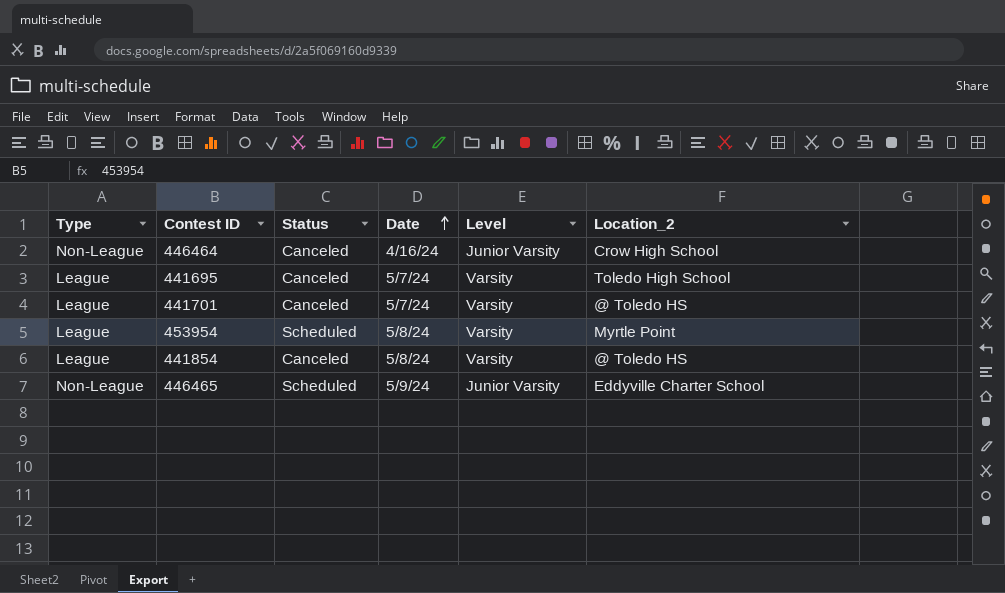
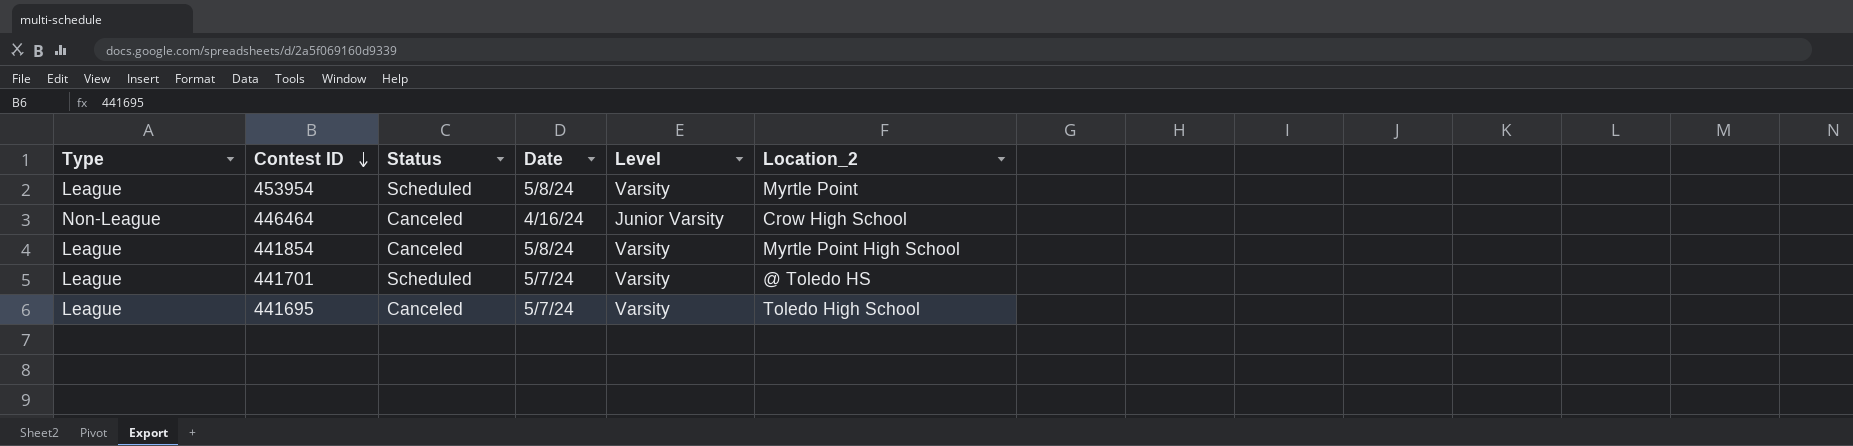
row order: Date ascending -> Contest ID descending
row 446465: Non-League | Scheduled | 5/9/24 | Junior Varsity | Eddyville Charter School -> none
441854 | Location_2: @ Toledo HS -> Myrtle Point High School
441701 | Status: Canceled -> Scheduled

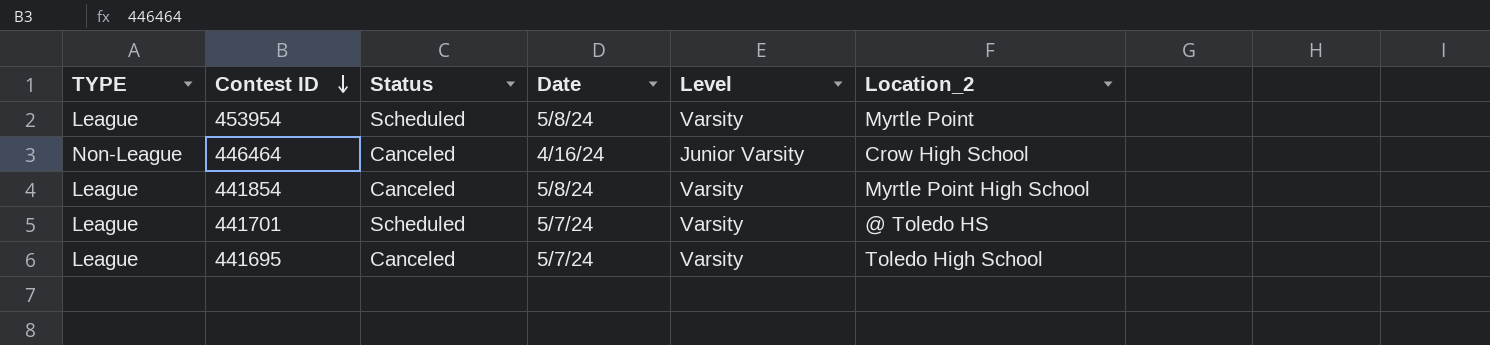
column name: Type -> TYPE

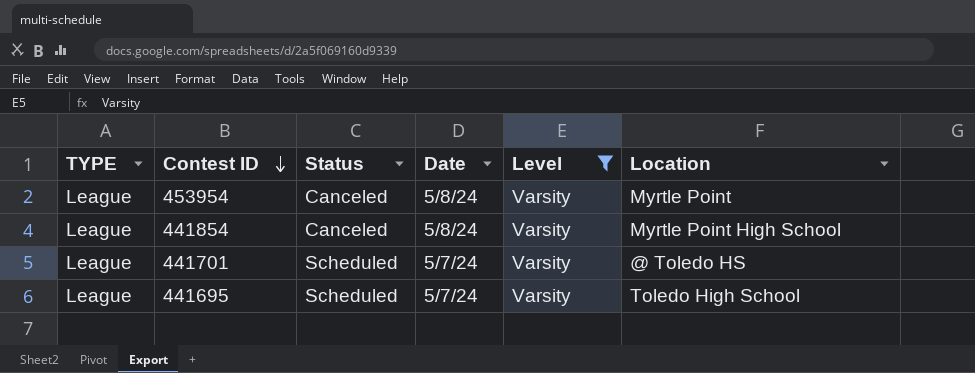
filter: none -> Level = Varsity
column name: Location_2 -> Location
453954 | Status: Scheduled -> Canceled
441695 | Status: Canceled -> Scheduled

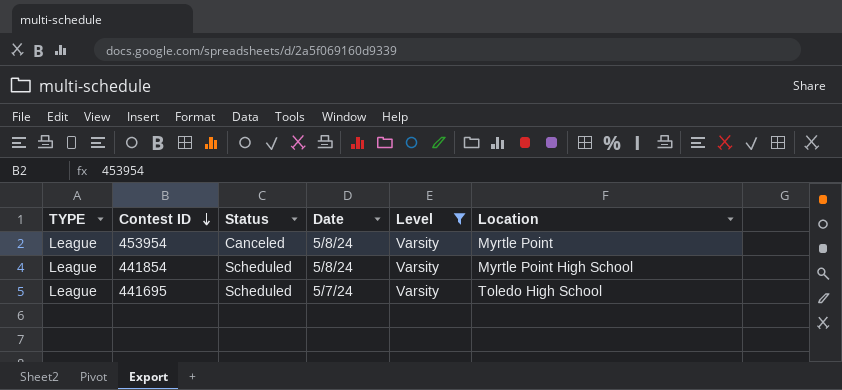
row 441701: League | Scheduled | 5/7/24 | Varsity | @ Toledo HS -> none
441854 | Status: Canceled -> Scheduled

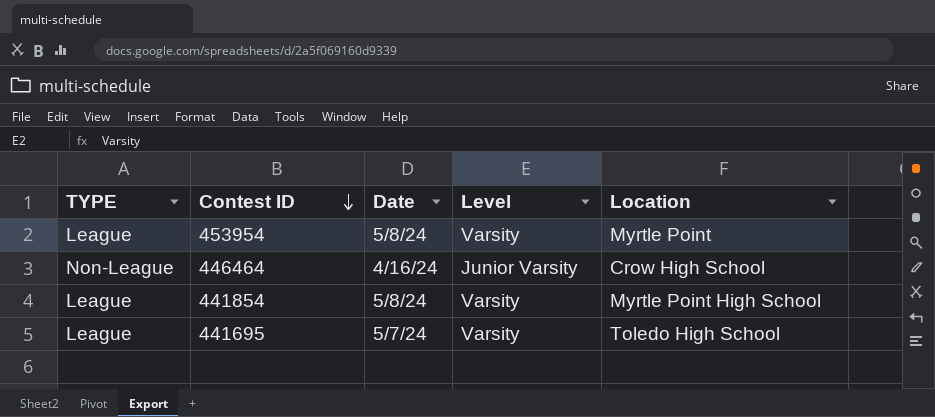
filter: Level = Varsity -> none
column Status | position: 3 -> none

